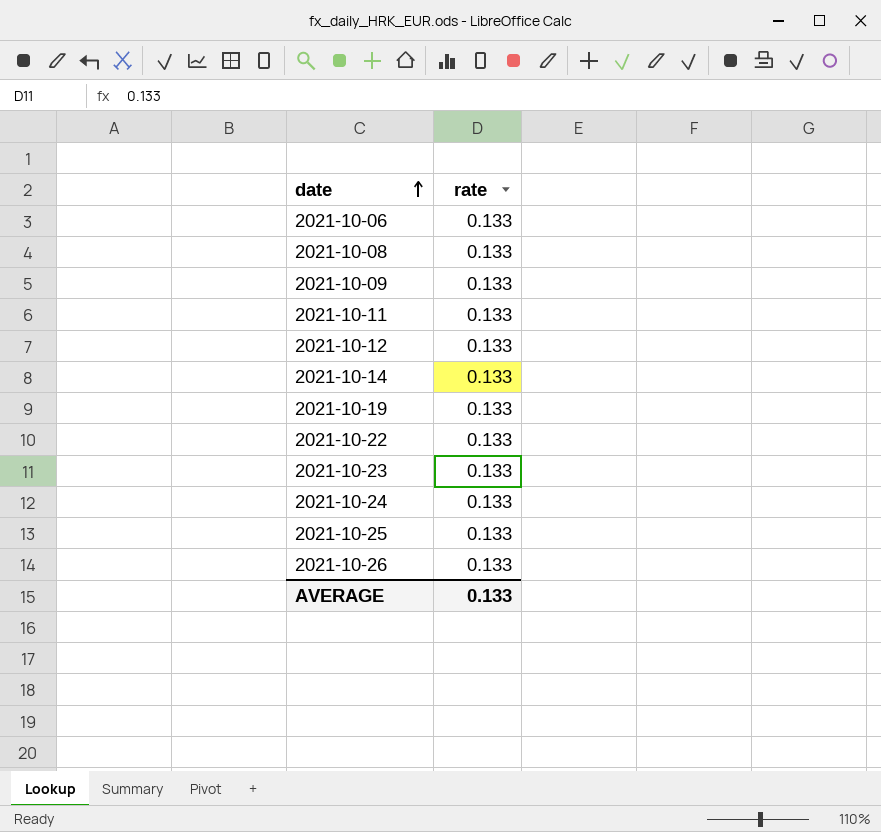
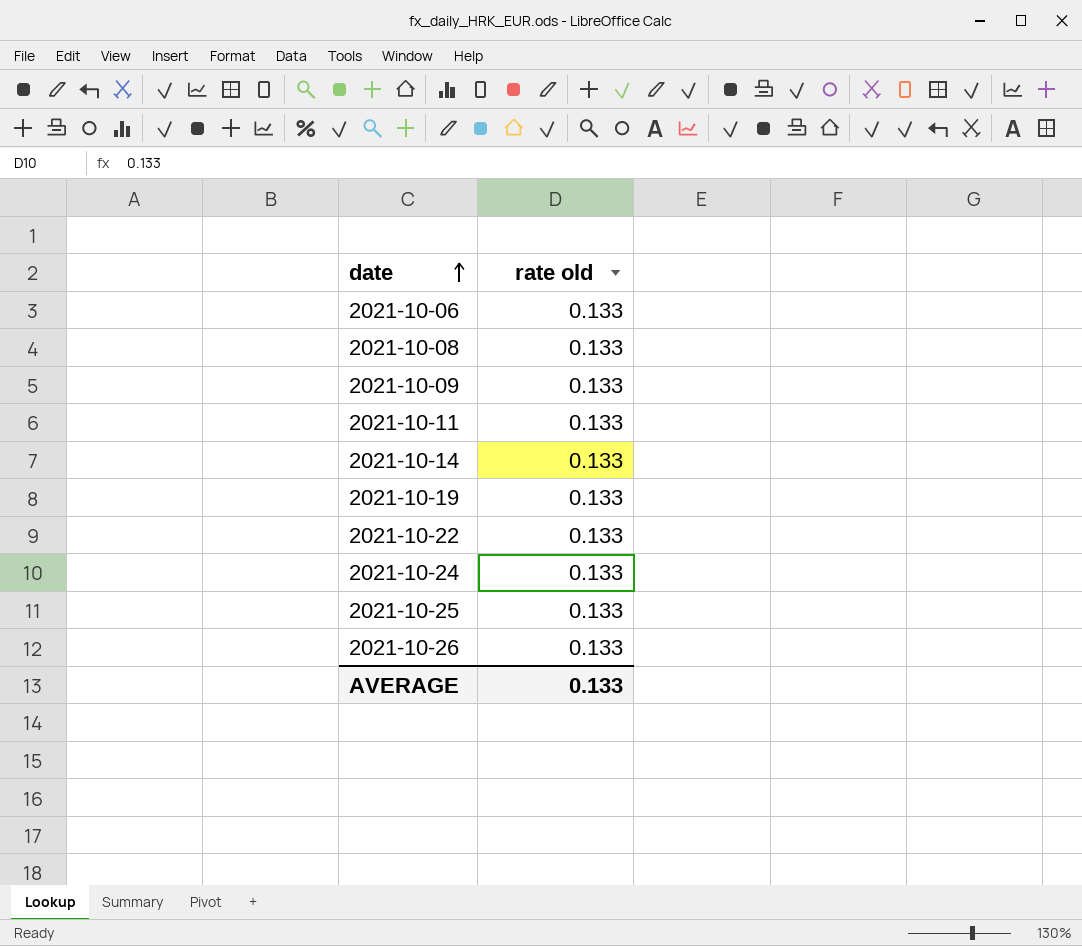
column name: rate -> rate old
row 2021-10-12: 0.133 -> none
row 2021-10-23: 0.133 -> none

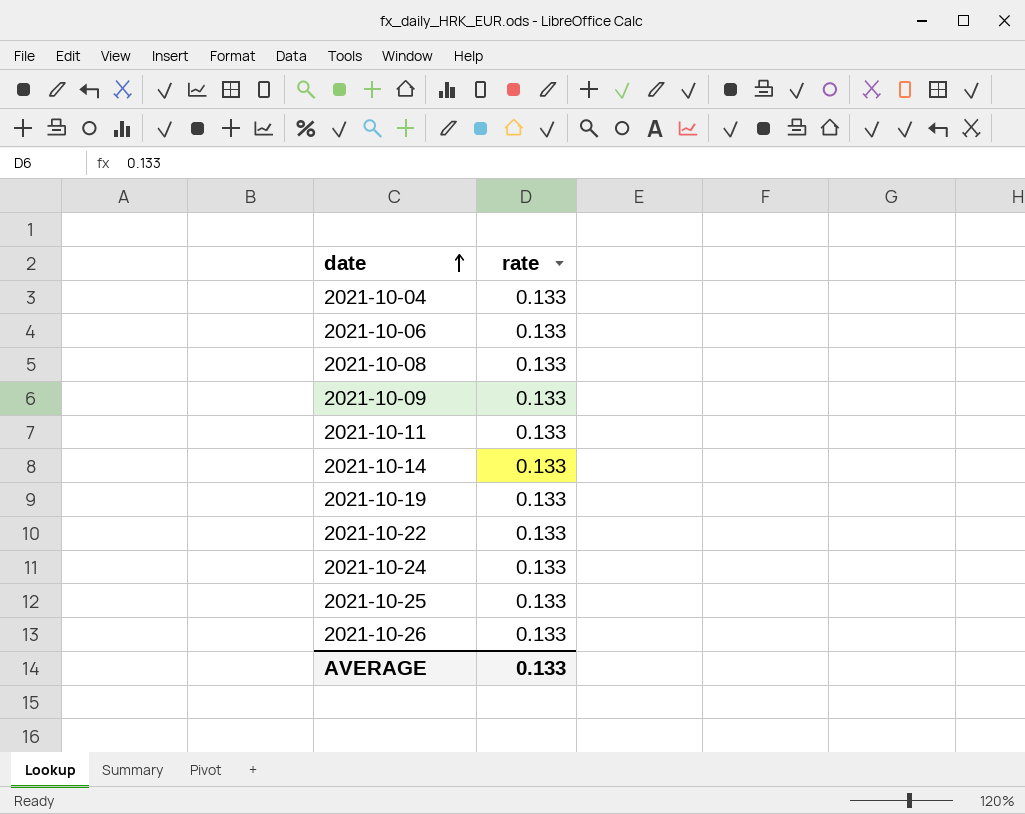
column name: rate old -> rate
row 2021-10-04: none -> 0.133

